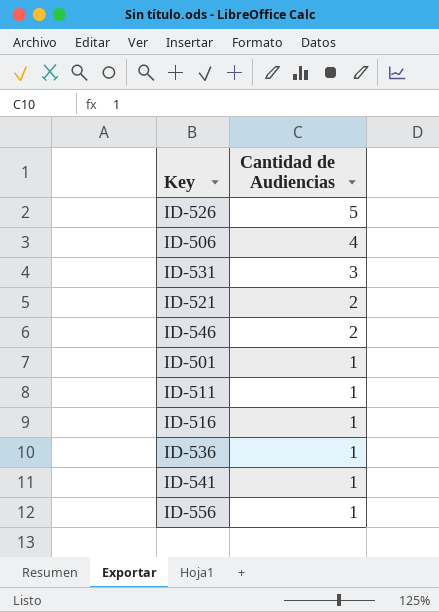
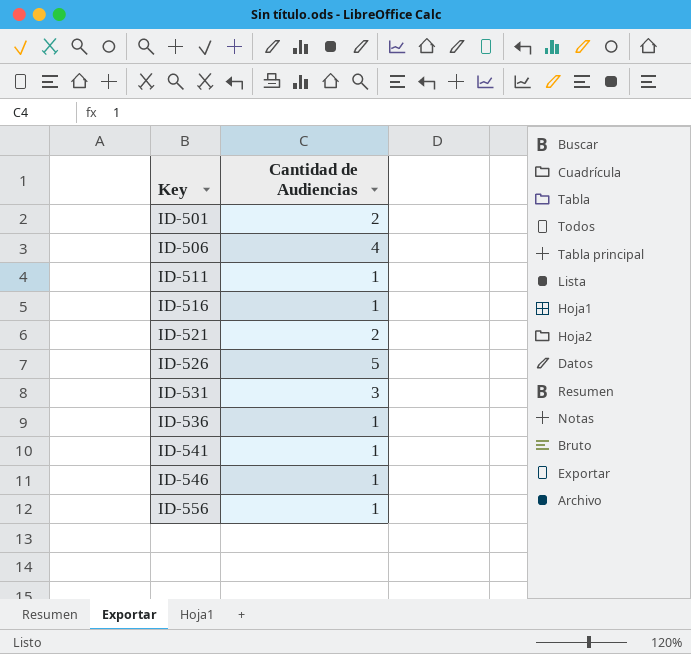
row order: Cantidad de Audiencias descending -> Key ascending
ID-501 | Cantidad de Audiencias: 1 -> 2
ID-546 | Cantidad de Audiencias: 2 -> 1

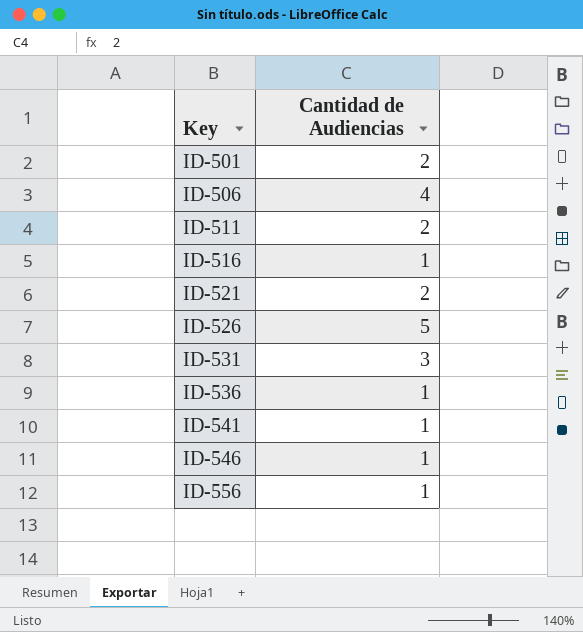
ID-511 | Cantidad de Audiencias: 1 -> 2

